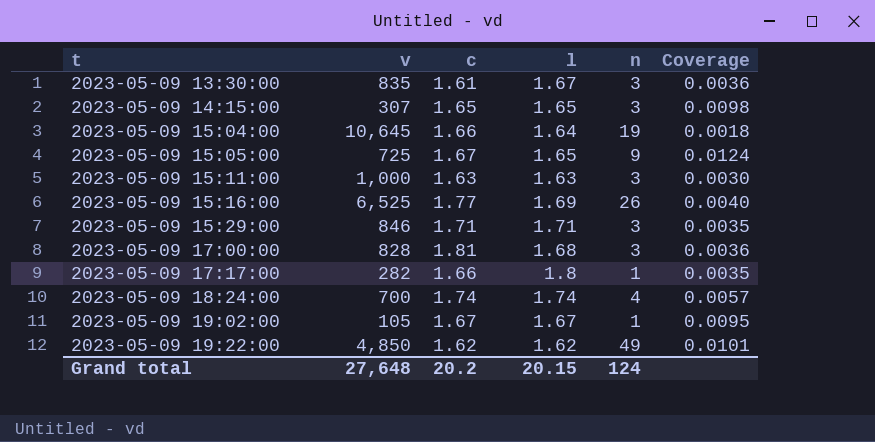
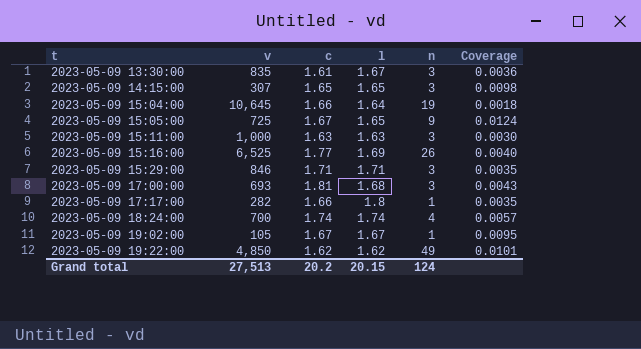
2023-05-09 17:00:00 | v: 828 -> 693
2023-05-09 17:00:00 | Coverage: 0.0036 -> 0.0043
Grand total | v: 27,648 -> 27,513

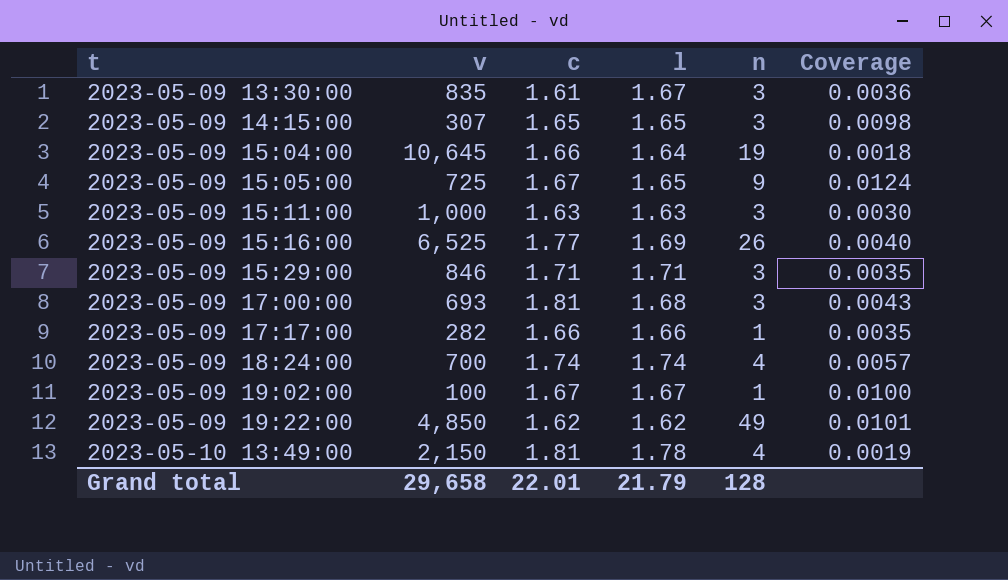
2023-05-09 17:17:00 | l: 1.8 -> 1.66
2023-05-09 19:02:00 | v: 105 -> 100
2023-05-09 19:02:00 | Coverage: 0.0095 -> 0.0100
row 2023-05-10 13:49:00: none -> 2,150 | 1.81 | 1.78 | 4 | 0.0019
Grand total | v: 27,513 -> 29,658
Grand total | c: 20.2 -> 22.01
Grand total | l: 20.15 -> 21.79
Grand total | n: 124 -> 128

